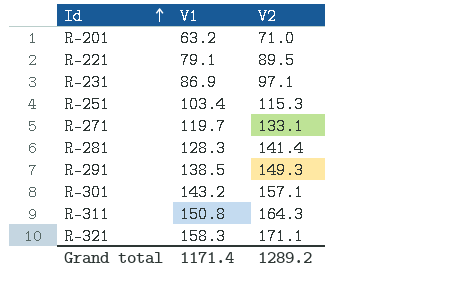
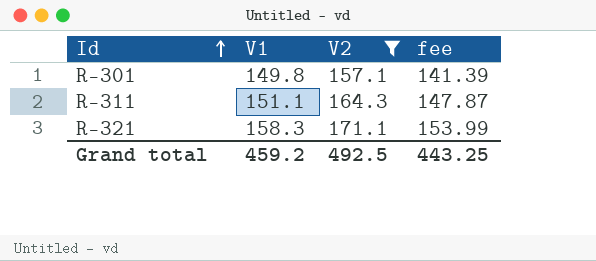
filter: none -> V2 >= 157.1
column fee | formula: none -> [V2] * 0.9
R-301 | V1: 143.2 -> 149.8
R-311 | V1: 150.8 -> 151.1
Grand total | V1: 1171.4 -> 459.2
Grand total | V2: 1289.2 -> 492.5

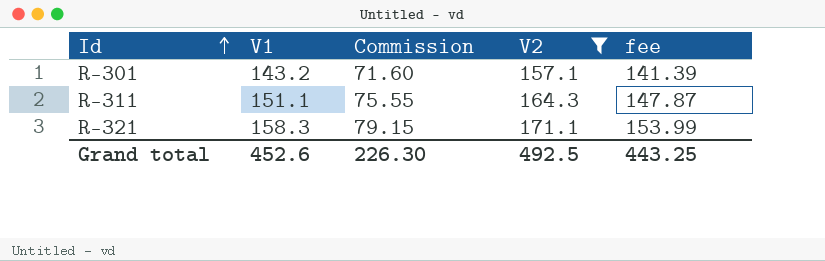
column Commission | formula: none -> [V1] * 0.5
R-301 | V1: 149.8 -> 143.2
Grand total | V1: 459.2 -> 452.6

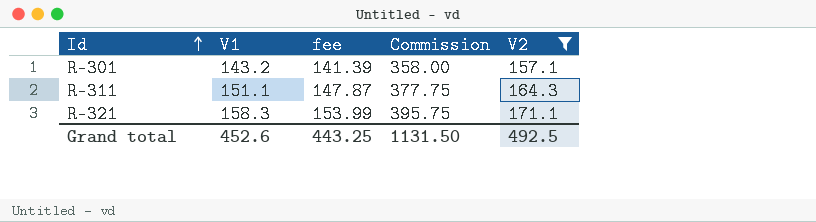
column fee | position: 5 -> 3
column Commission | formula: [V1] * 0.5 -> [V1] * 2.5
Grand total | Commission: 226.30 -> 1131.50

